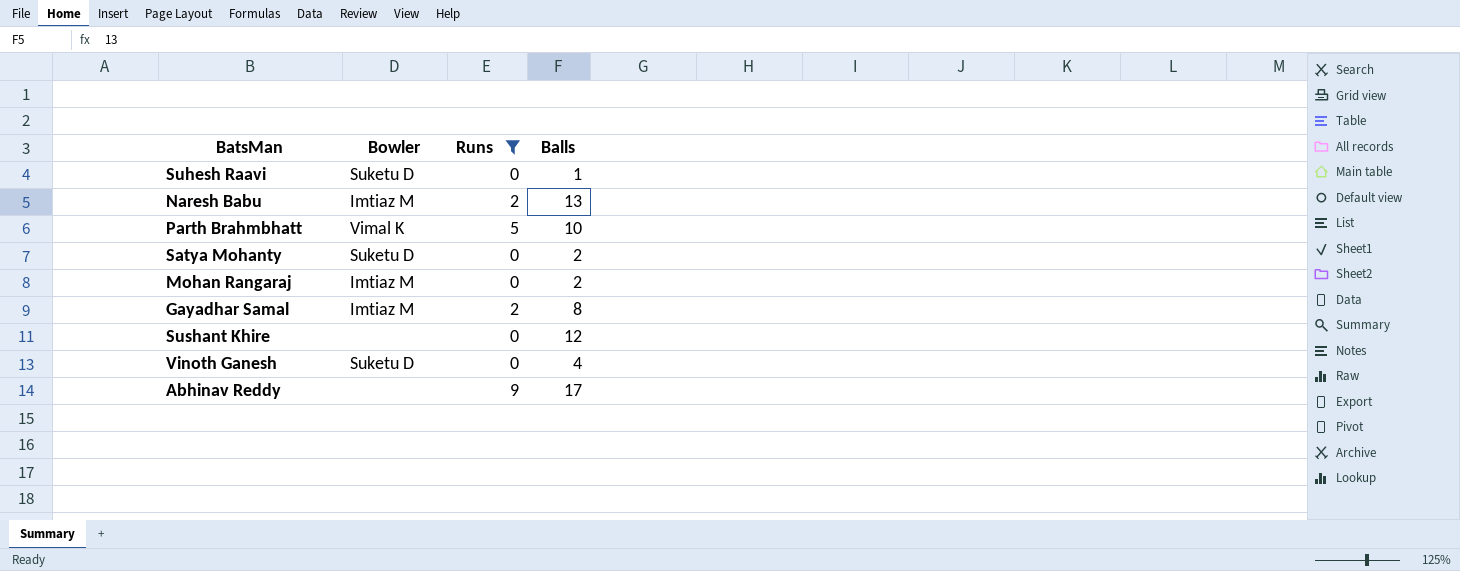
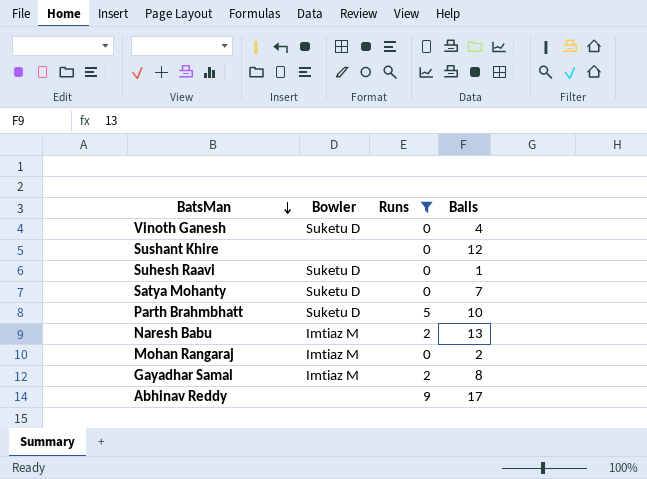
row order: none -> BatsMan descending
Satya Mohanty | Balls: 2 -> 7
Parth Brahmbhatt | Bowler: Vimal K -> Suketu D

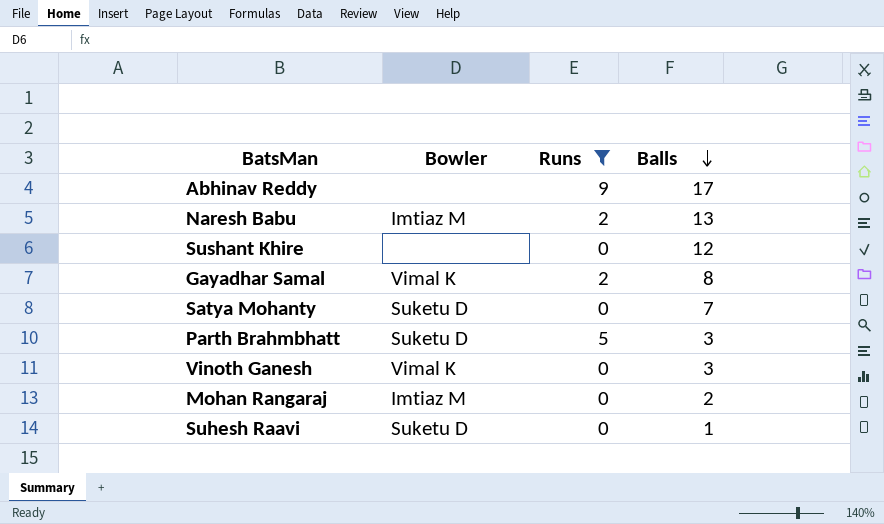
row order: BatsMan descending -> Balls descending
Gayadhar Samal | Bowler: Imtiaz M -> Vimal K
Parth Brahmbhatt | Balls: 10 -> 3
Vinoth Ganesh | Bowler: Suketu D -> Vimal K
Vinoth Ganesh | Balls: 4 -> 3

